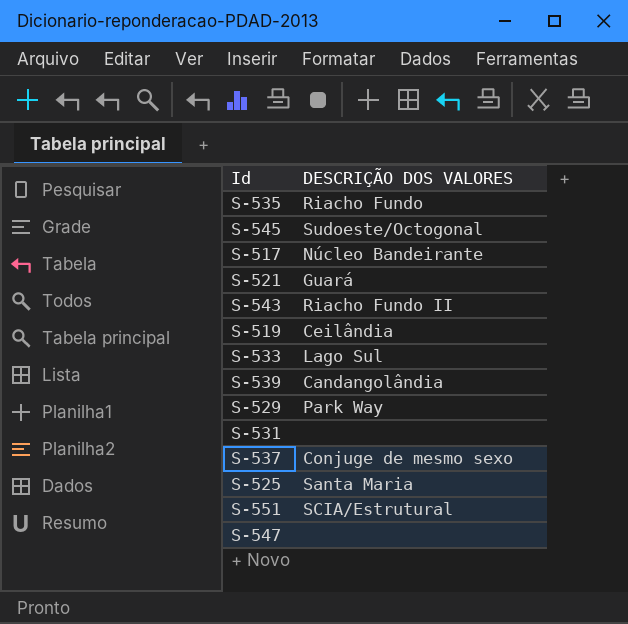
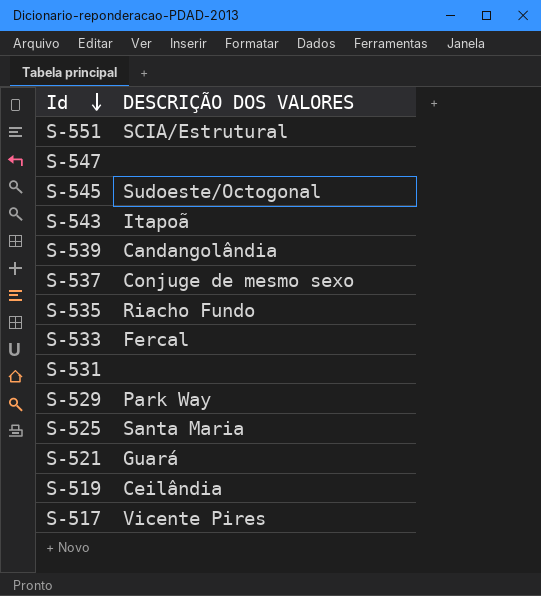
row order: none -> Id descending
S-543 | DESCRIÇÃO DOS VALORES: Riacho Fundo II -> Itapoã
S-533 | DESCRIÇÃO DOS VALORES: Lago Sul -> Fercal
S-517 | DESCRIÇÃO DOS VALORES: Núcleo Bandeirante -> Vicente Pires

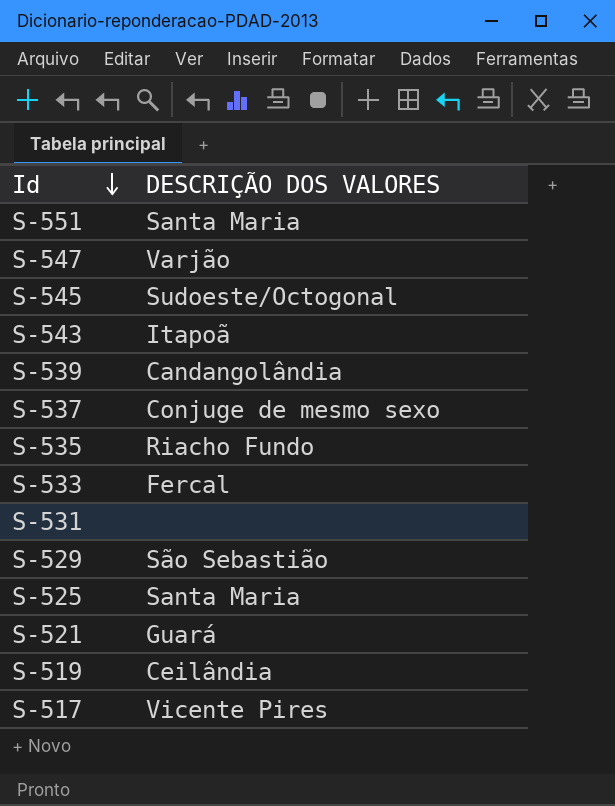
S-551 | DESCRIÇÃO DOS VALORES: SCIA/Estrutural -> Santa Maria
S-547 | DESCRIÇÃO DOS VALORES: none -> Varjão
S-529 | DESCRIÇÃO DOS VALORES: Park Way -> São Sebastião

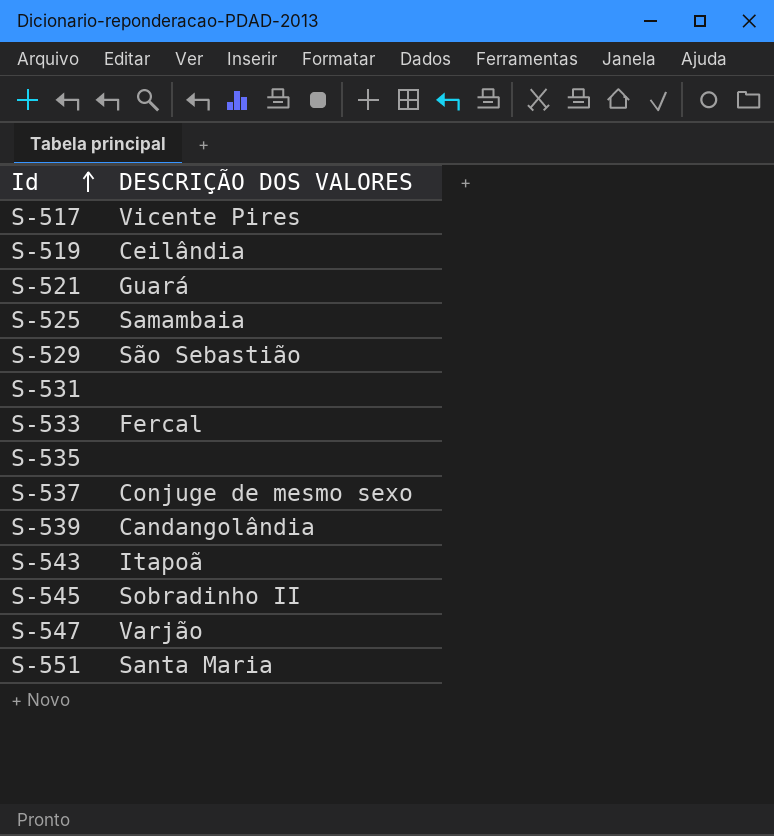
row order: Id descending -> Id ascending
S-525 | DESCRIÇÃO DOS VALORES: Santa Maria -> Samambaia
S-535 | DESCRIÇÃO DOS VALORES: Riacho Fundo -> none
S-545 | DESCRIÇÃO DOS VALORES: Sudoeste/Octogonal -> Sobradinho II

